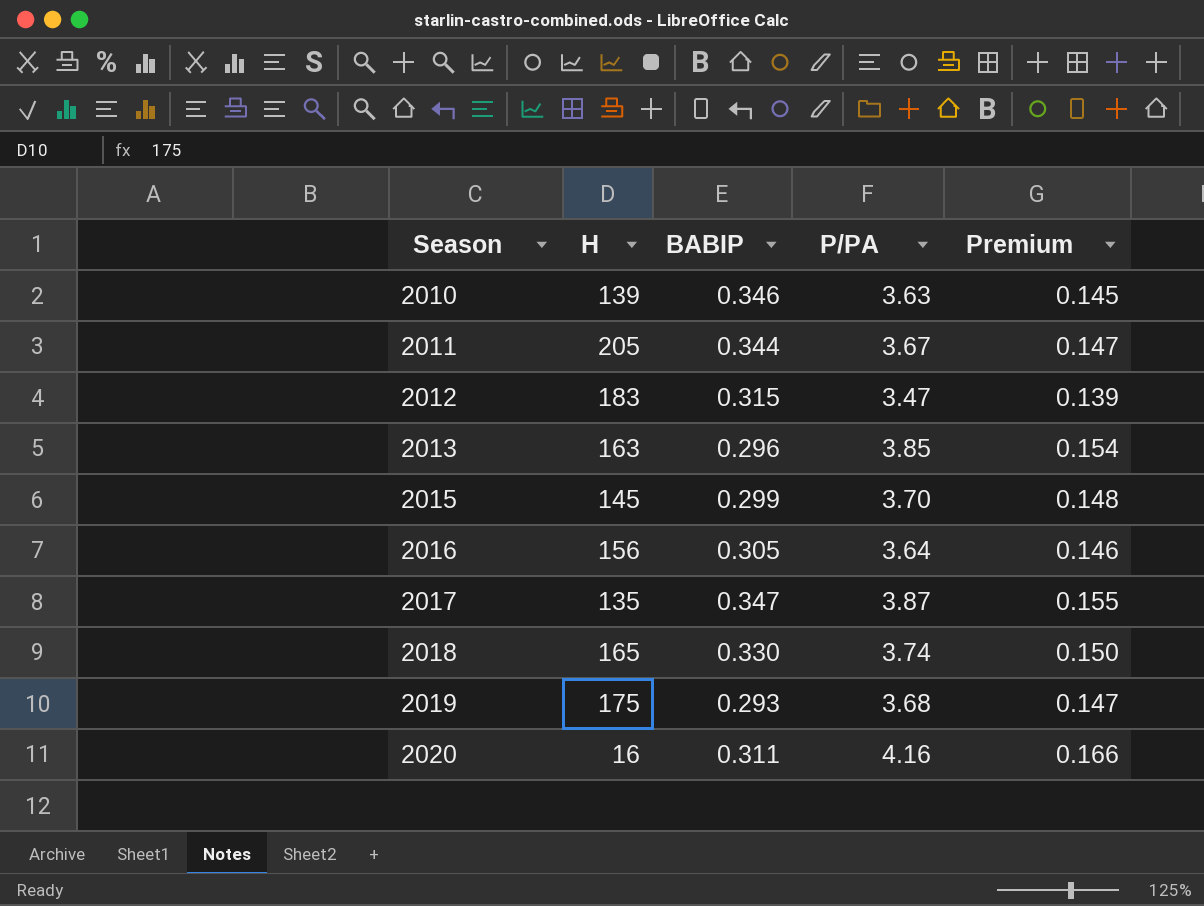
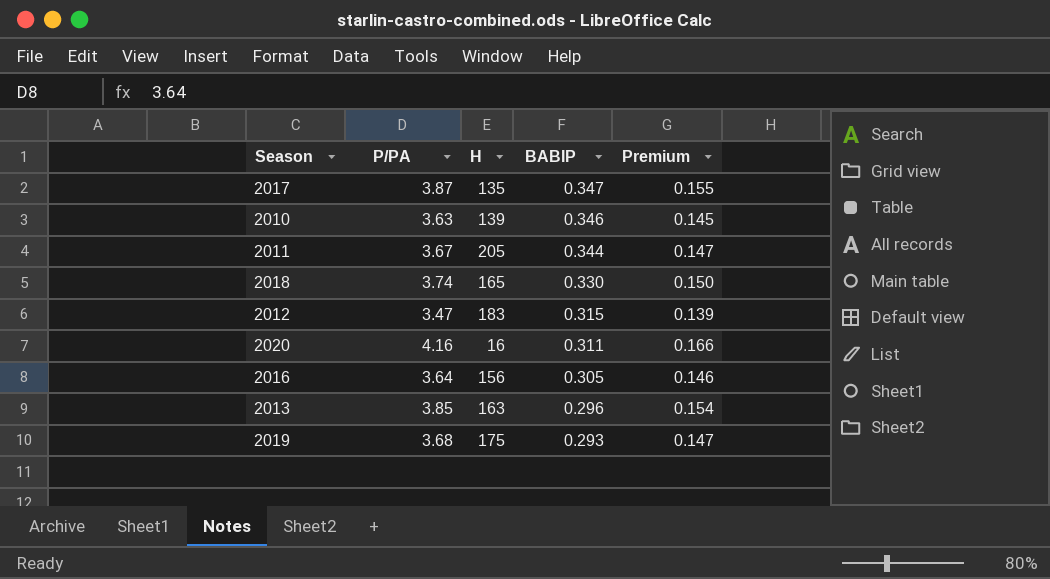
row order: Season ascending -> BABIP descending
column P/PA | position: 4 -> 2
row 2015: 145 | 0.299 | 3.70 | 0.148 -> none

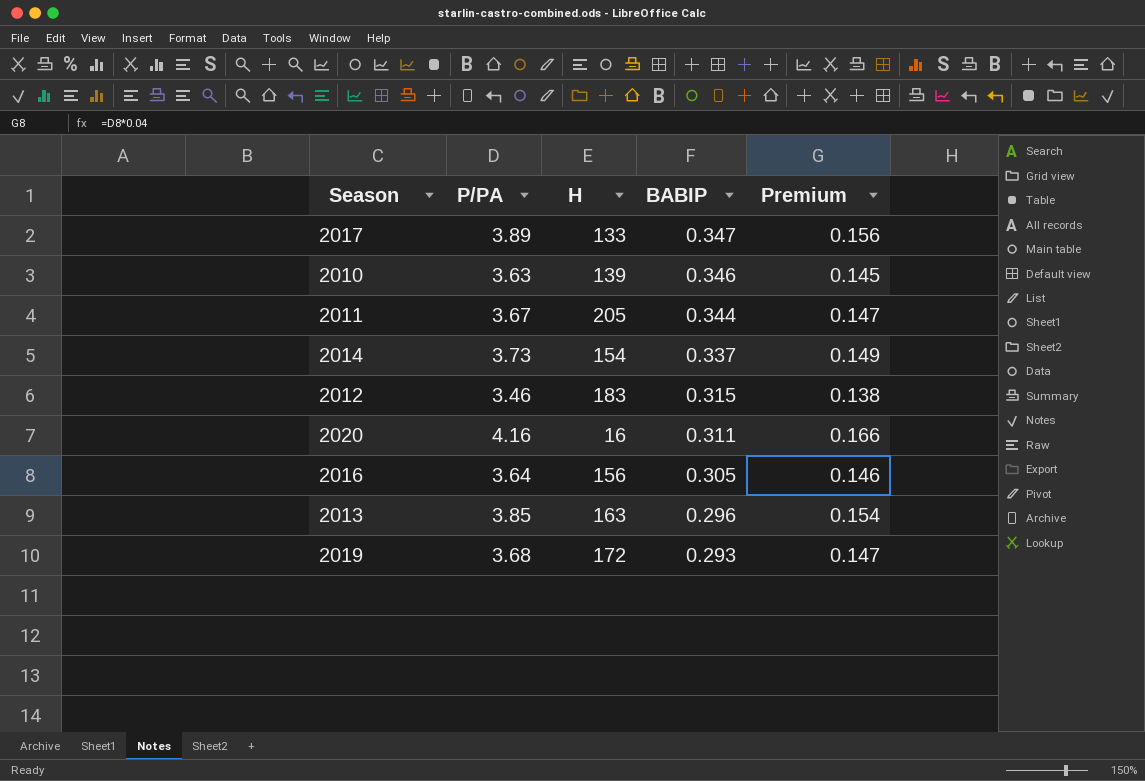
row 2018: 3.74 | 165 | 0.330 | 0.150 -> none
2017 | P/PA: 3.87 -> 3.89
2017 | H: 135 -> 133
2017 | Premium: 0.155 -> 0.156
row 2014: none -> 3.73 | 154 | 0.337 | 0.149
2012 | P/PA: 3.47 -> 3.46
2012 | Premium: 0.139 -> 0.138
2019 | H: 175 -> 172

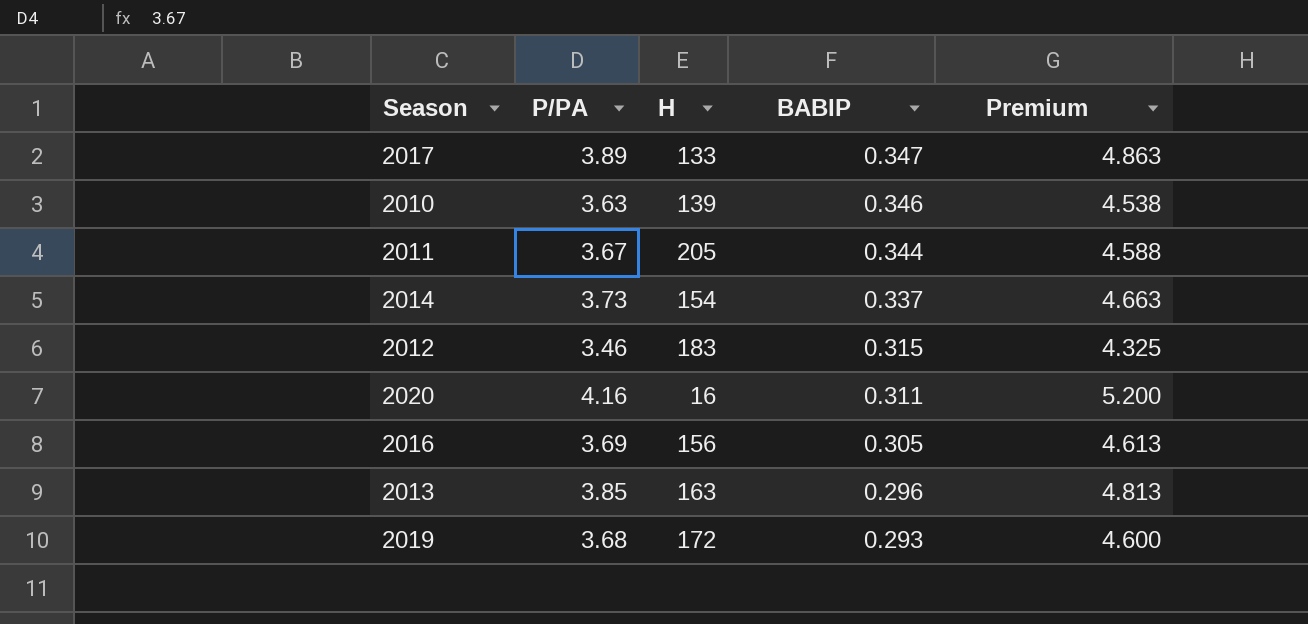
column Premium | formula: [P/PA] * 0.04 -> [P/PA] * 1.25
2016 | P/PA: 3.64 -> 3.69

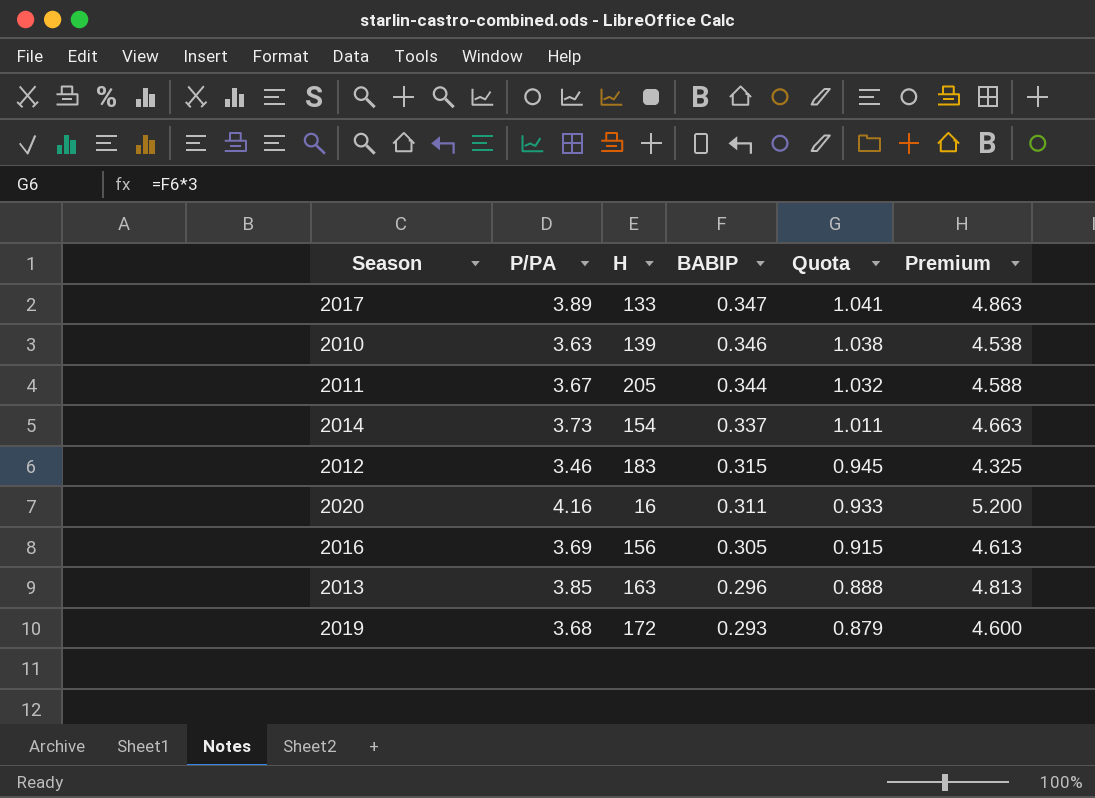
column Quota | formula: none -> [BABIP] * 3

